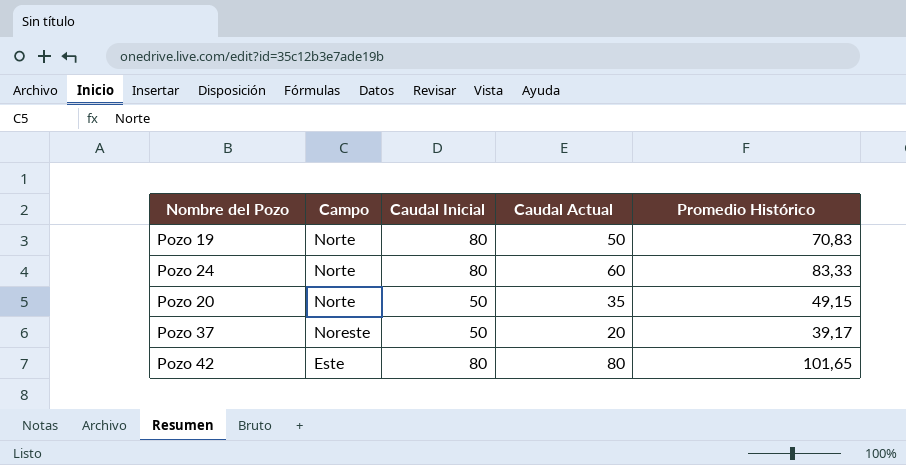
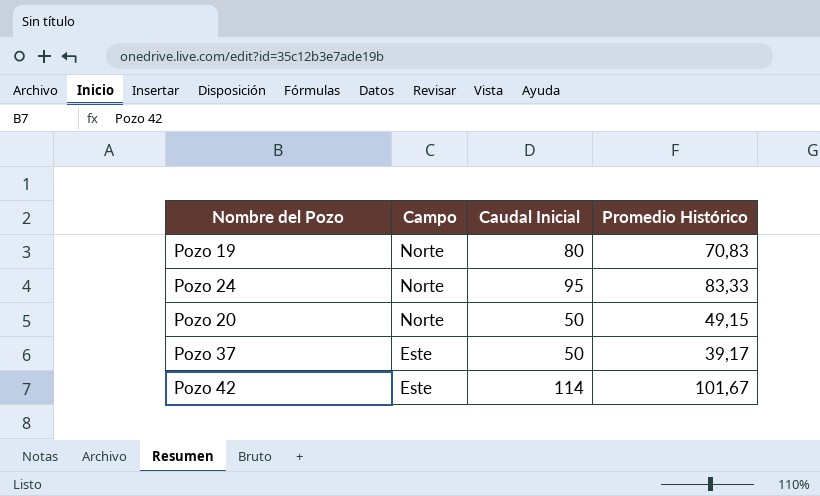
column Caudal Actual | position: 4 -> none
Pozo 24 | Caudal Inicial: 80 -> 95
Pozo 37 | Campo: Noreste -> Este
Pozo 42 | Caudal Inicial: 80 -> 114
Pozo 42 | Promedio Histórico: 101,65 -> 101,67

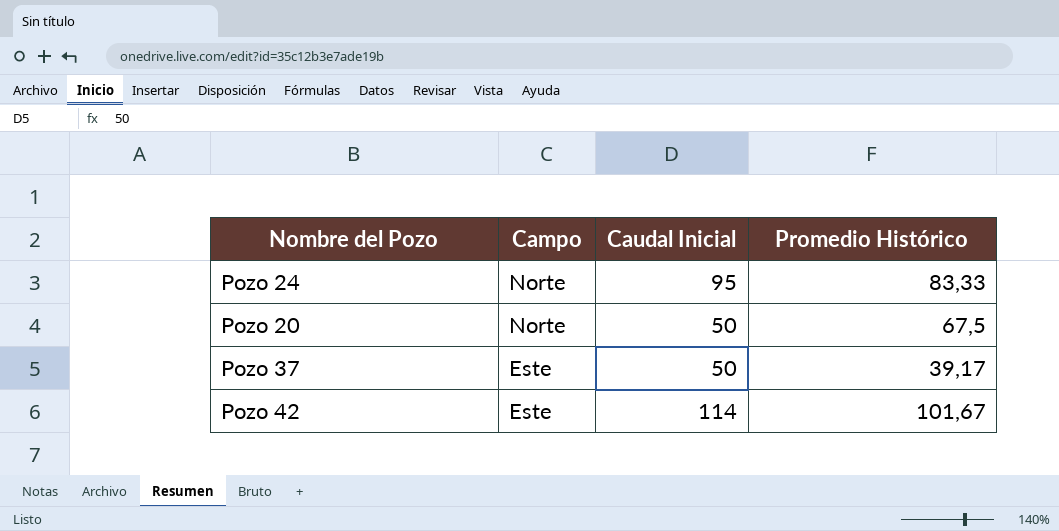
row Pozo 19: Norte | 80 | 70,83 -> none
Pozo 20 | Promedio Histórico: 49,15 -> 67,5

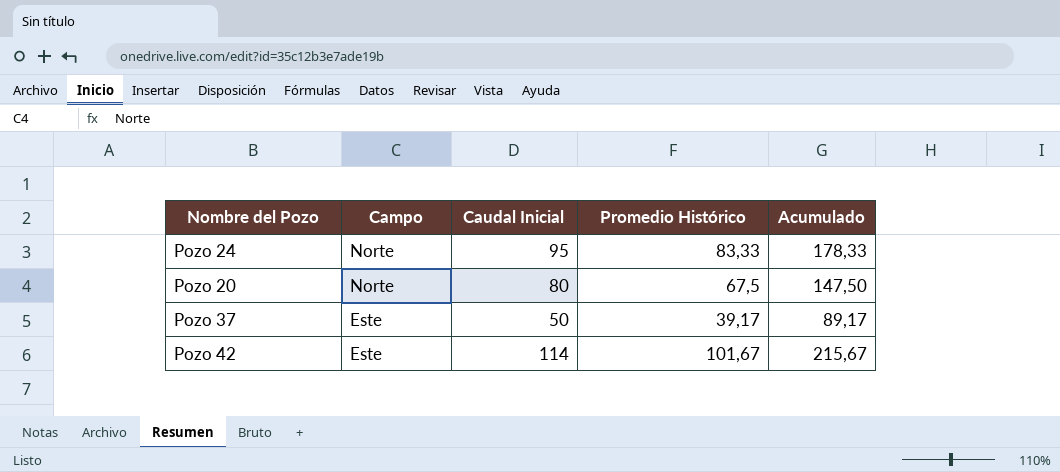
column Acumulado | formula: none -> [Caudal Inicial] + [Promedio Histórico]
Pozo 20 | Caudal Inicial: 50 -> 80

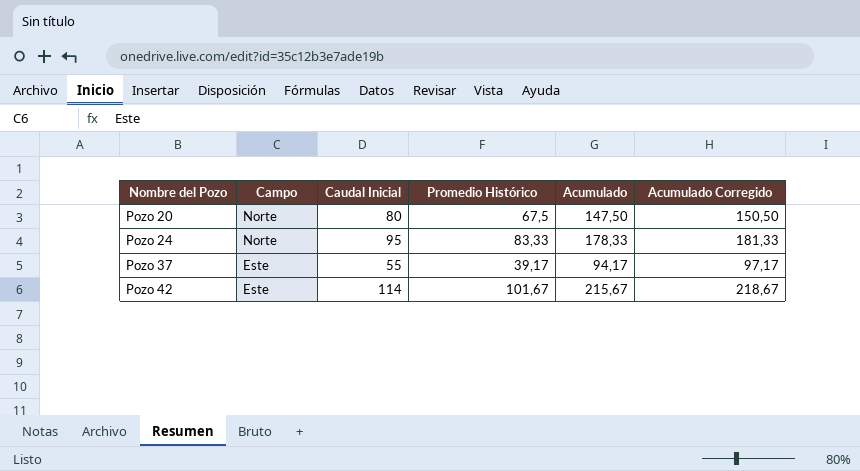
row order: Campo descending -> Nombre del Pozo ascending
column Acumulado Corregido | formula: none -> [Acumulado] + 3
Pozo 37 | Caudal Inicial: 50 -> 55
Pozo 37 | Acumulado: 89,17 -> 94,17

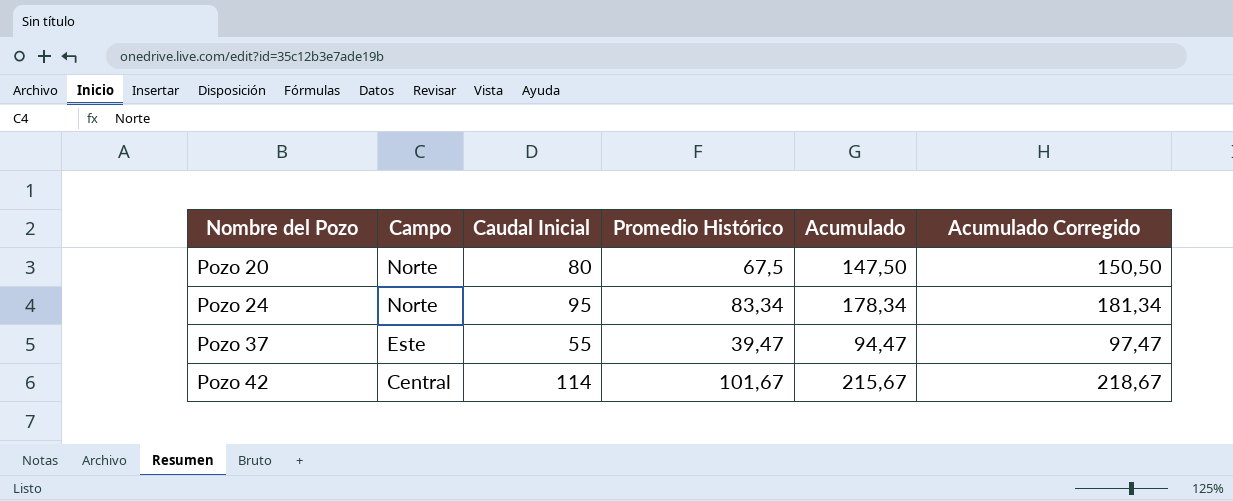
Pozo 24 | Promedio Histórico: 83,33 -> 83,34
Pozo 24 | Acumulado: 178,33 -> 178,34
Pozo 24 | Acumulado Corregido: 181,33 -> 181,34
Pozo 37 | Promedio Histórico: 39,17 -> 39,47
Pozo 37 | Acumulado: 94,17 -> 94,47
Pozo 37 | Acumulado Corregido: 97,17 -> 97,47
Pozo 42 | Campo: Este -> Central

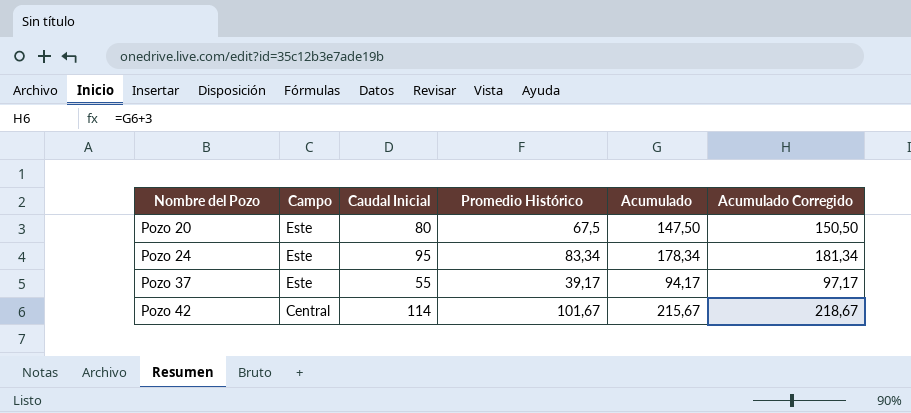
Pozo 20 | Campo: Norte -> Este
Pozo 24 | Campo: Norte -> Este
Pozo 37 | Promedio Histórico: 39,47 -> 39,17
Pozo 37 | Acumulado: 94,47 -> 94,17
Pozo 37 | Acumulado Corregido: 97,47 -> 97,17

